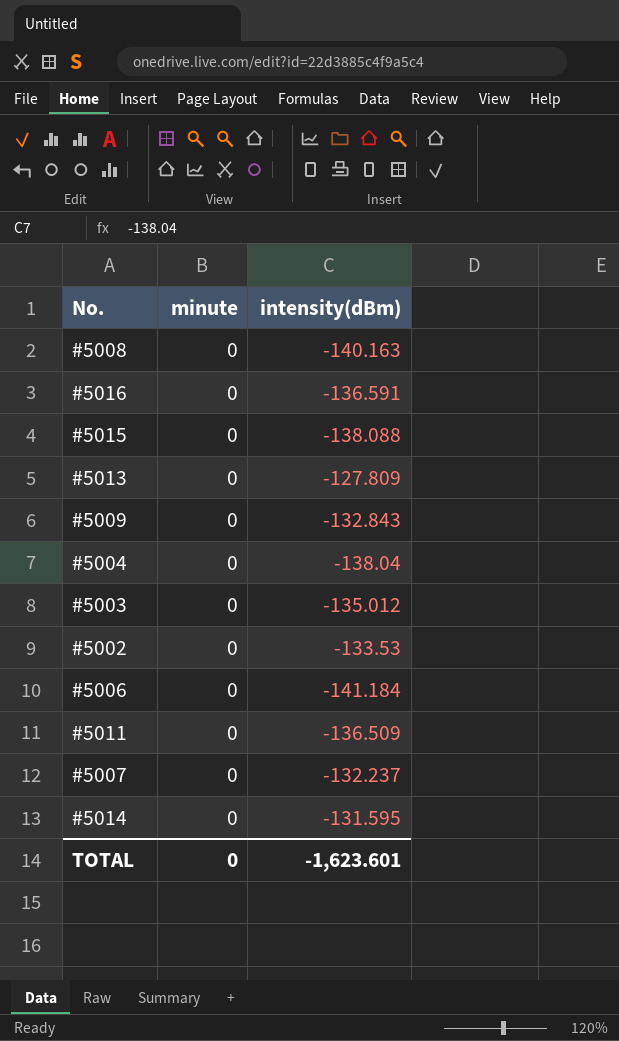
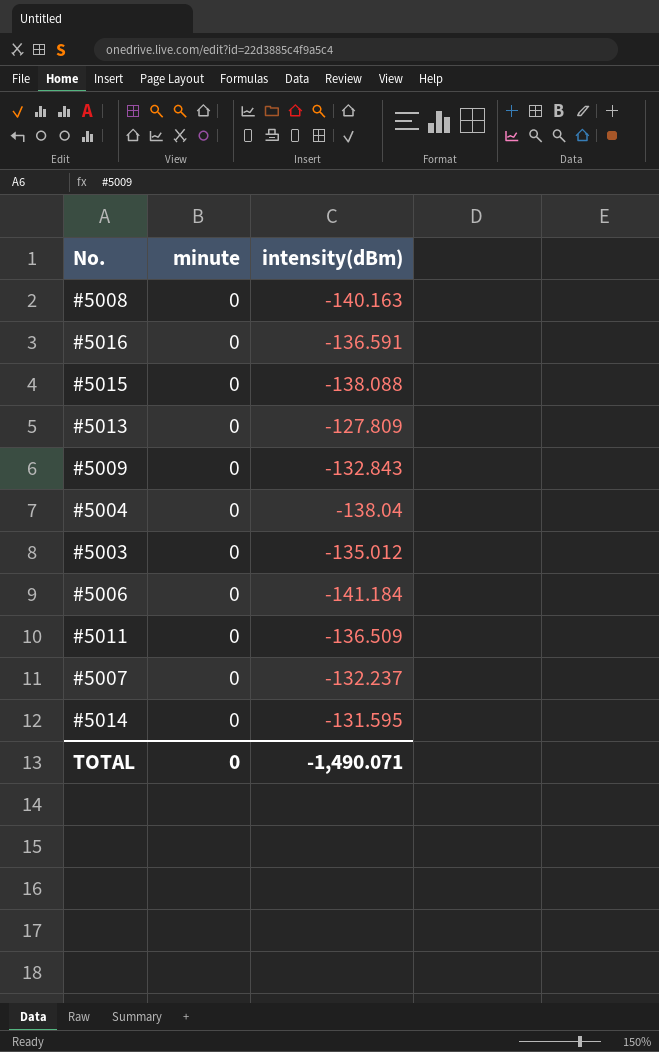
row #5002: 0 | -133.53 -> none
TOTAL | intensity(dBm): -1,623.601 -> -1,490.071

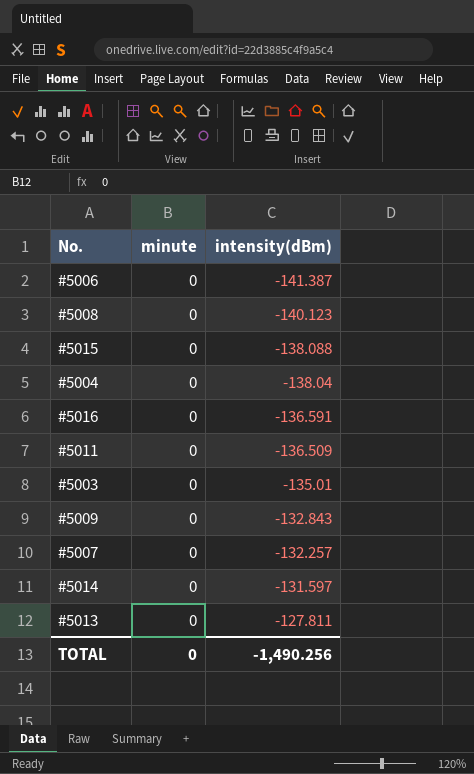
row order: none -> intensity(dBm) ascending
#5006 | intensity(dBm): -141.184 -> -141.387
#5008 | intensity(dBm): -140.163 -> -140.123
#5003 | intensity(dBm): -135.012 -> -135.01
#5007 | intensity(dBm): -132.237 -> -132.257
#5014 | intensity(dBm): -131.595 -> -131.597
#5013 | intensity(dBm): -127.809 -> -127.811
TOTAL | intensity(dBm): -1,490.071 -> -1,490.256

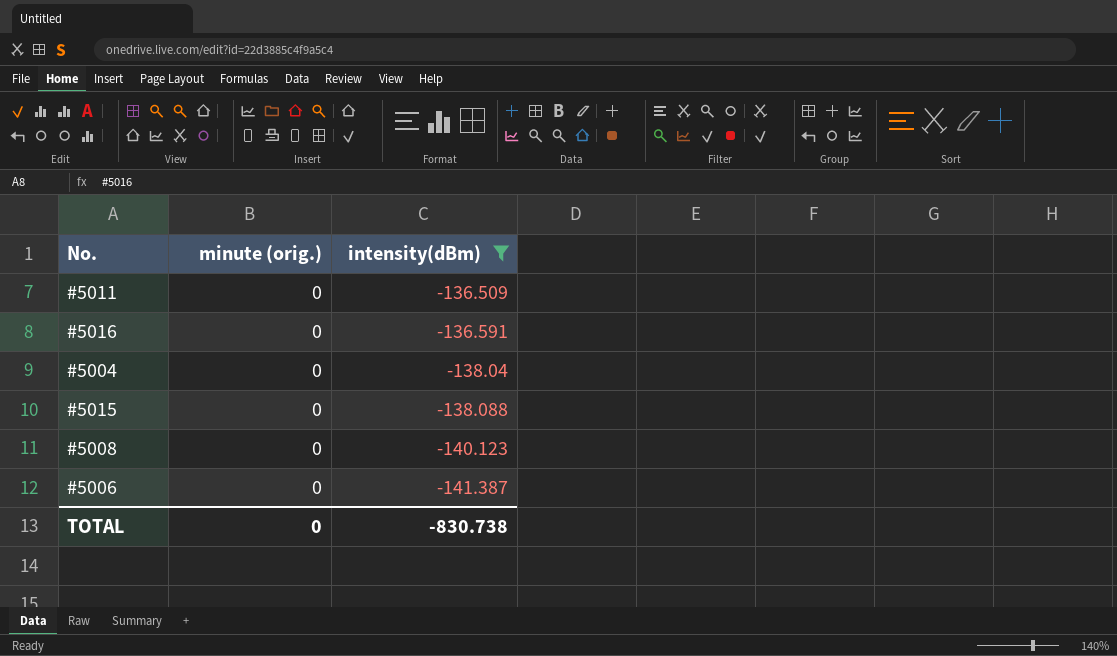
filter: none -> intensity(dBm) <= -136.509
row order: intensity(dBm) ascending -> intensity(dBm) descending
column name: minute -> minute (orig.)
TOTAL | intensity(dBm): -1,490.256 -> -830.738

